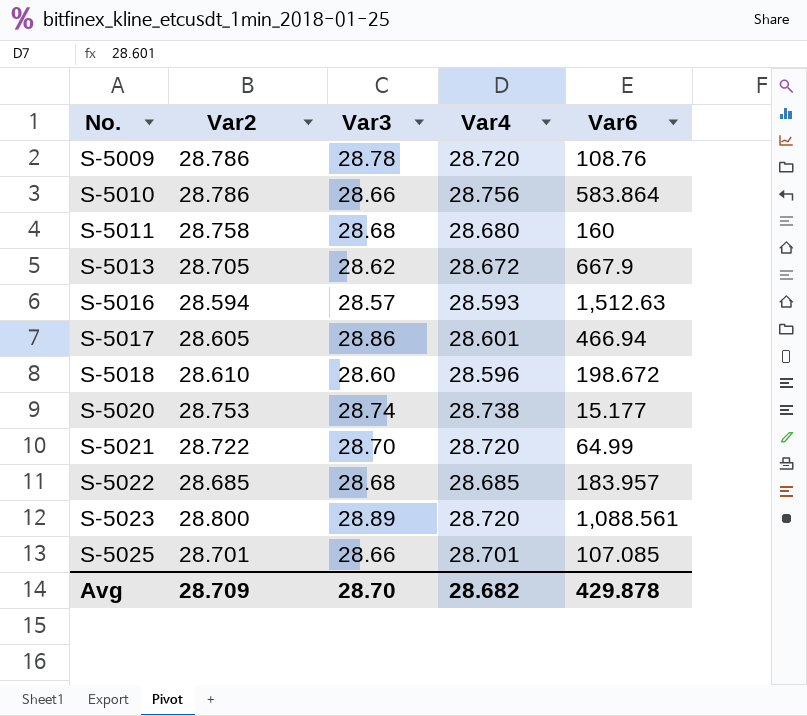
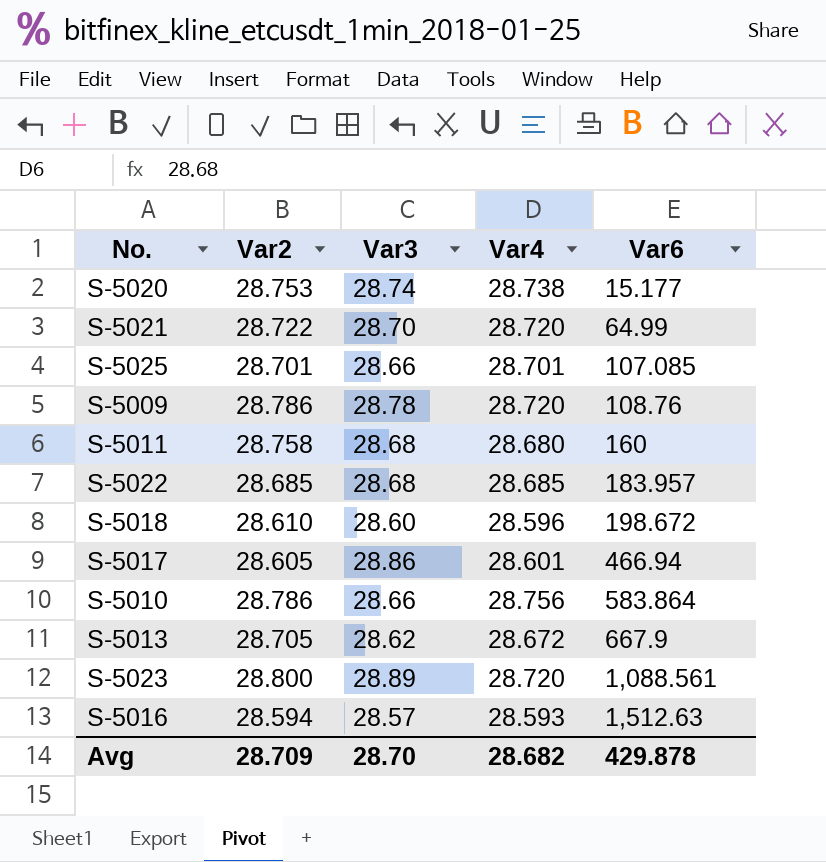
row order: No. ascending -> Var6 ascending

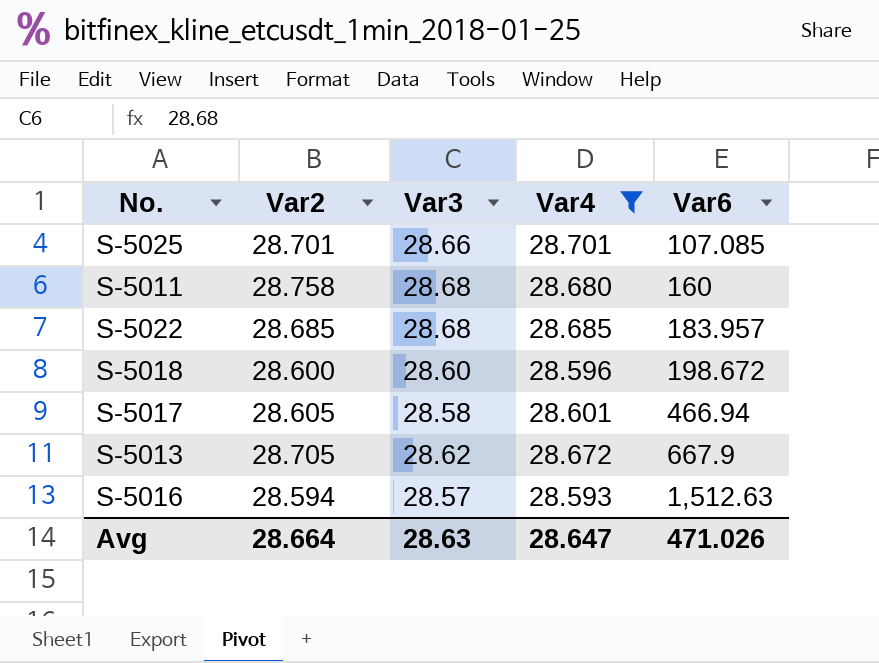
filter: none -> Var4 <= 28.701
S-5018 | Var2: 28.610 -> 28.600
S-5017 | Var3: 28.86 -> 28.58
Avg | Var2: 28.709 -> 28.664
Avg | Var3: 28.70 -> 28.63
Avg | Var4: 28.682 -> 28.647
Avg | Var6: 429.878 -> 471.026

